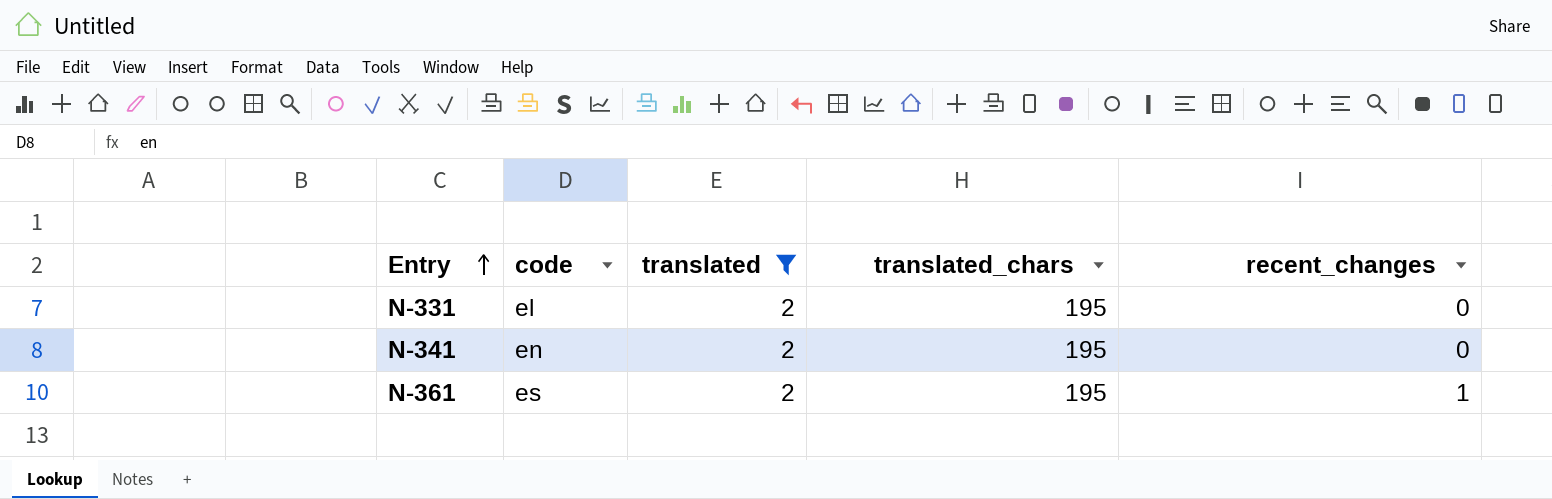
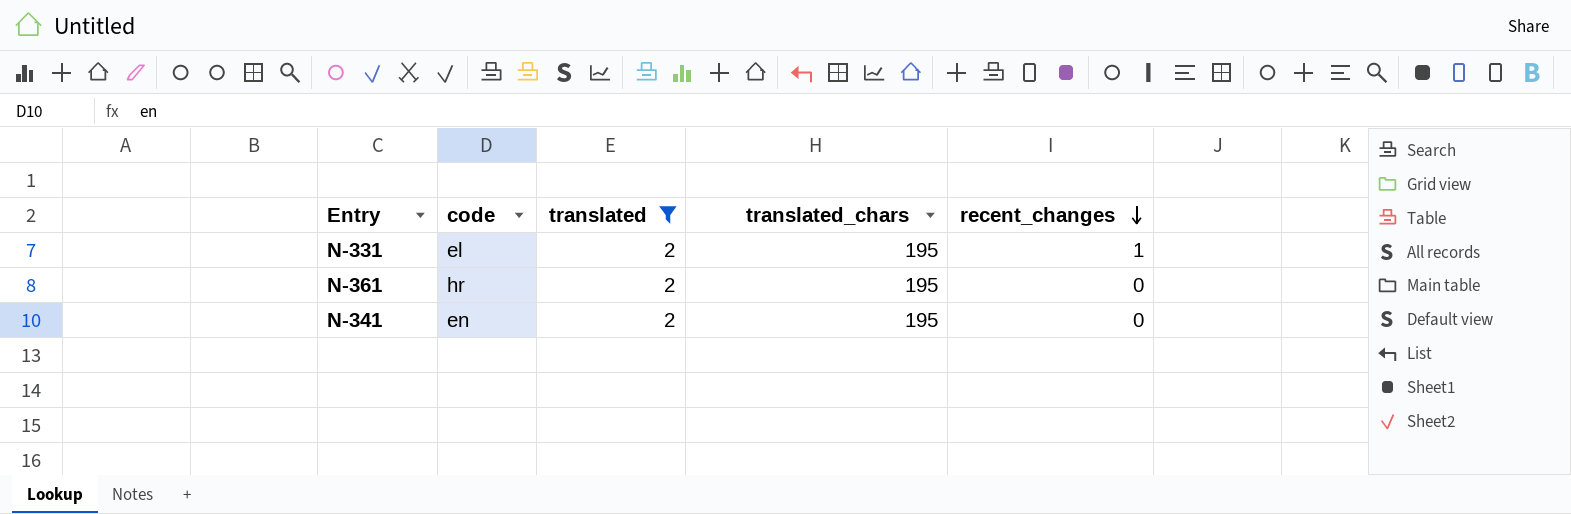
row order: Entry ascending -> recent_changes descending
N-331 | recent_changes: 0 -> 1
N-361 | code: es -> hr
N-361 | recent_changes: 1 -> 0

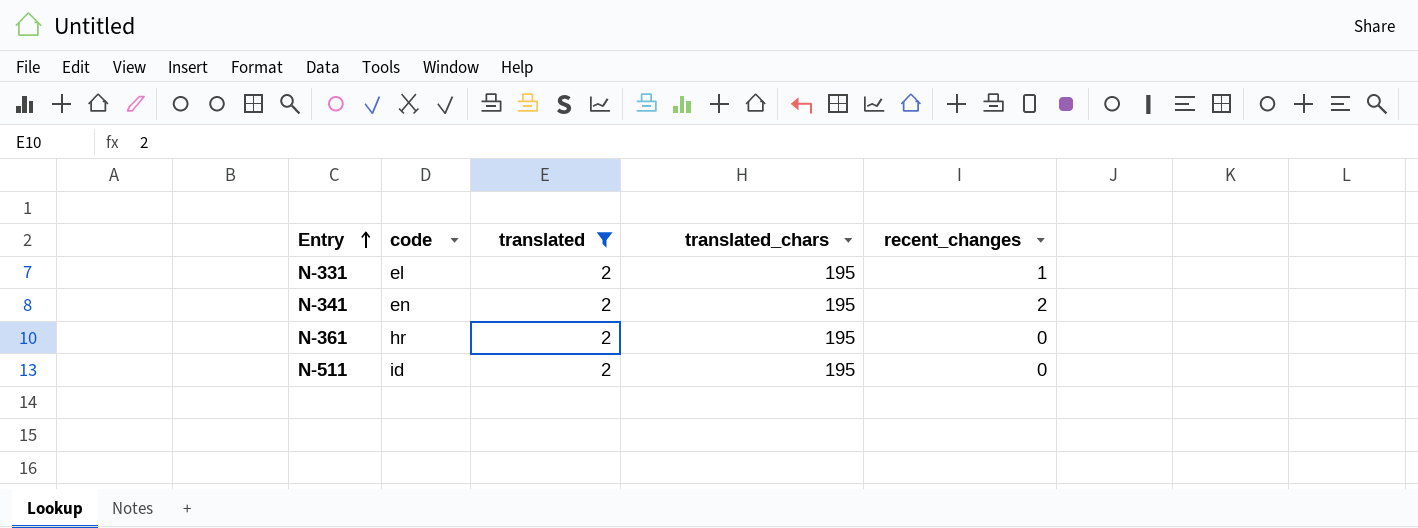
row order: recent_changes descending -> Entry ascending
N-341 | recent_changes: 0 -> 2
row N-511: none -> id | 2 | 195 | 0

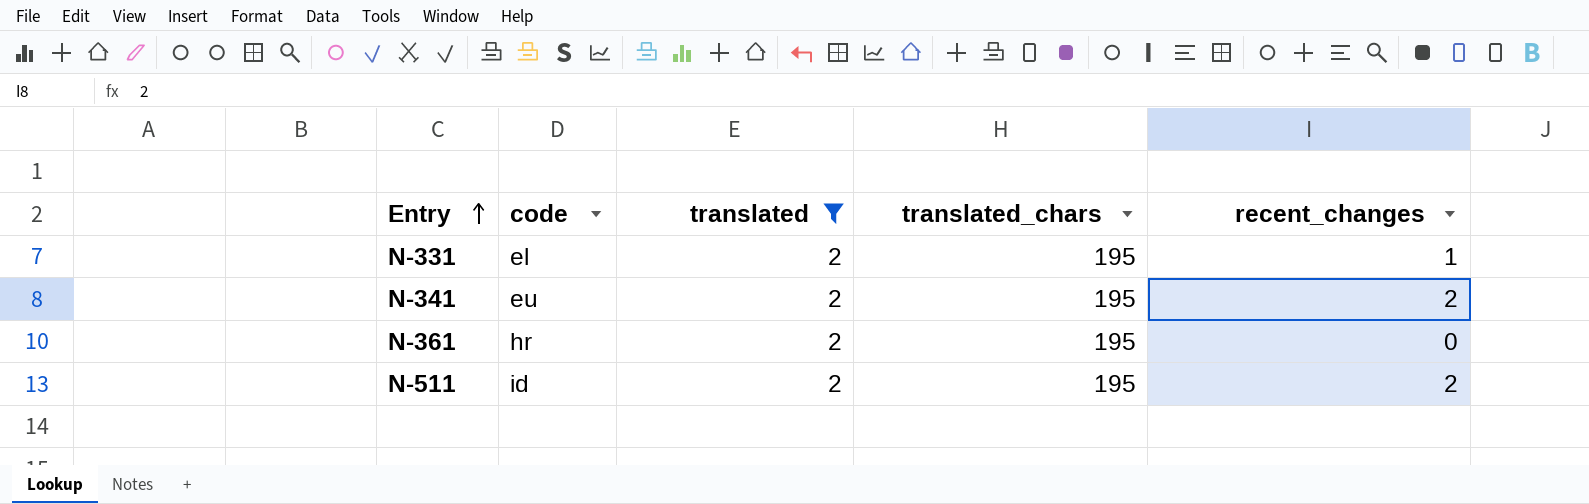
N-341 | code: en -> eu
N-511 | recent_changes: 0 -> 2

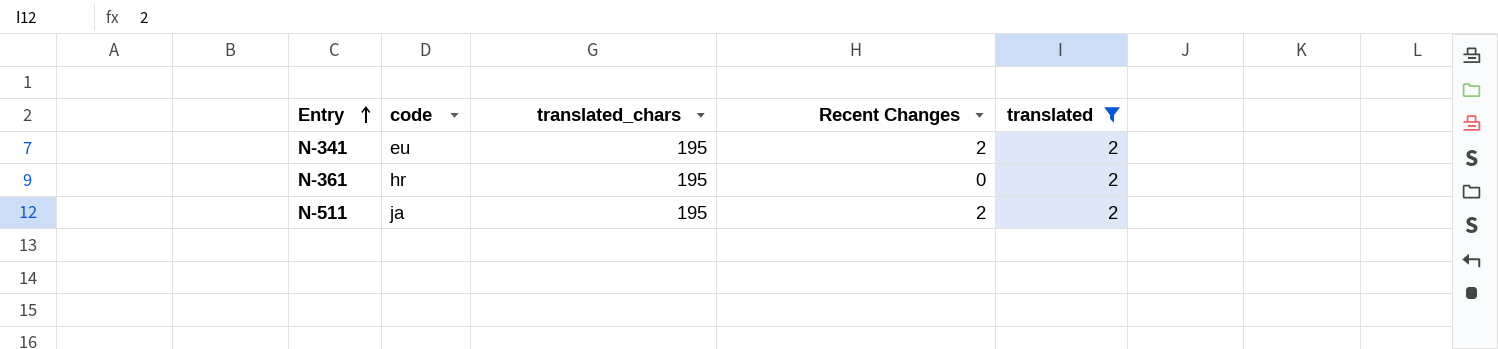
column name: recent_changes -> Recent Changes
column translated | position: 3 -> 5
row N-331: el | 2 | 195 | 1 -> none
N-511 | code: id -> ja

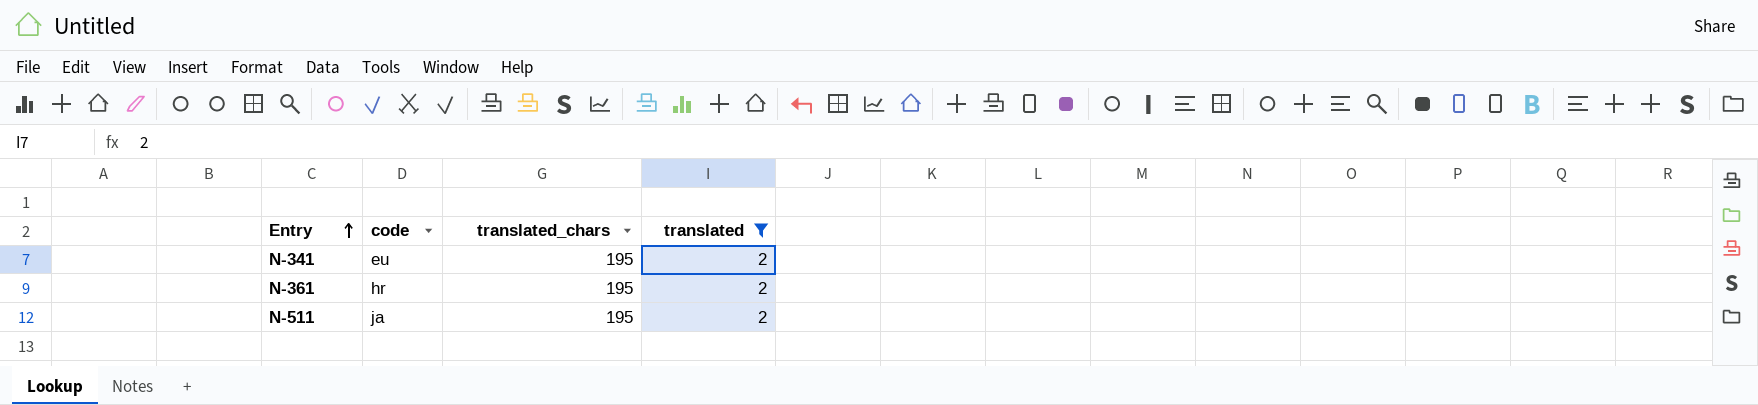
column Recent Changes | position: 4 -> none

